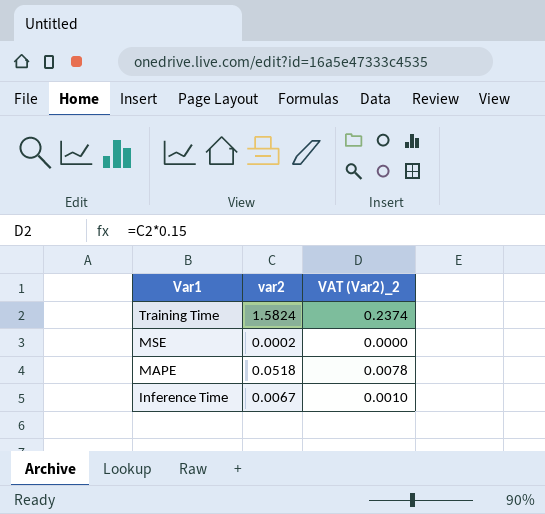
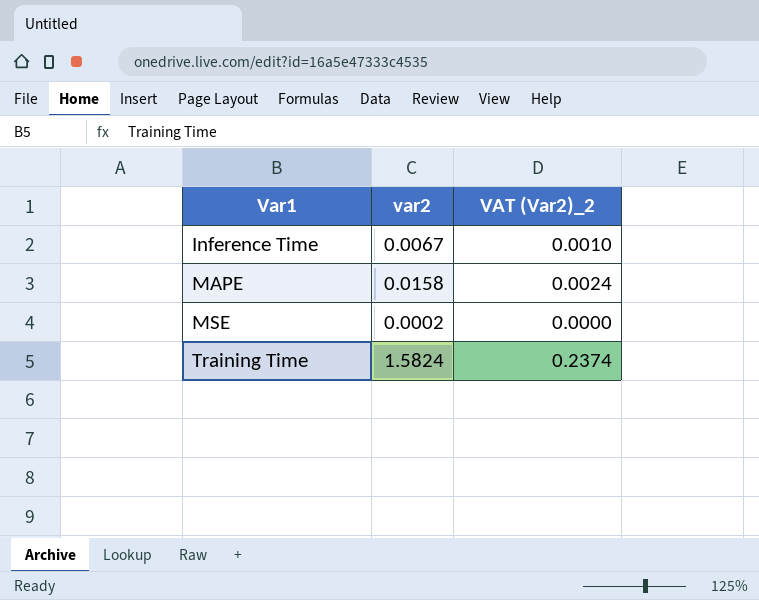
row order: Var1 descending -> Var1 ascending
MAPE | var2: 0.0518 -> 0.0158
MAPE | VAT (Var2)_2: 0.0078 -> 0.0024

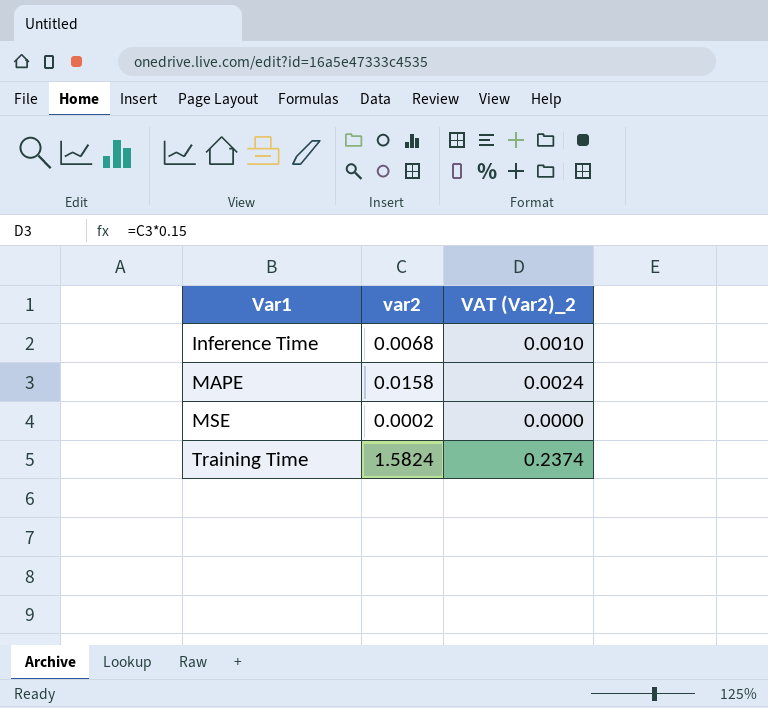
Inference Time | var2: 0.0067 -> 0.0068

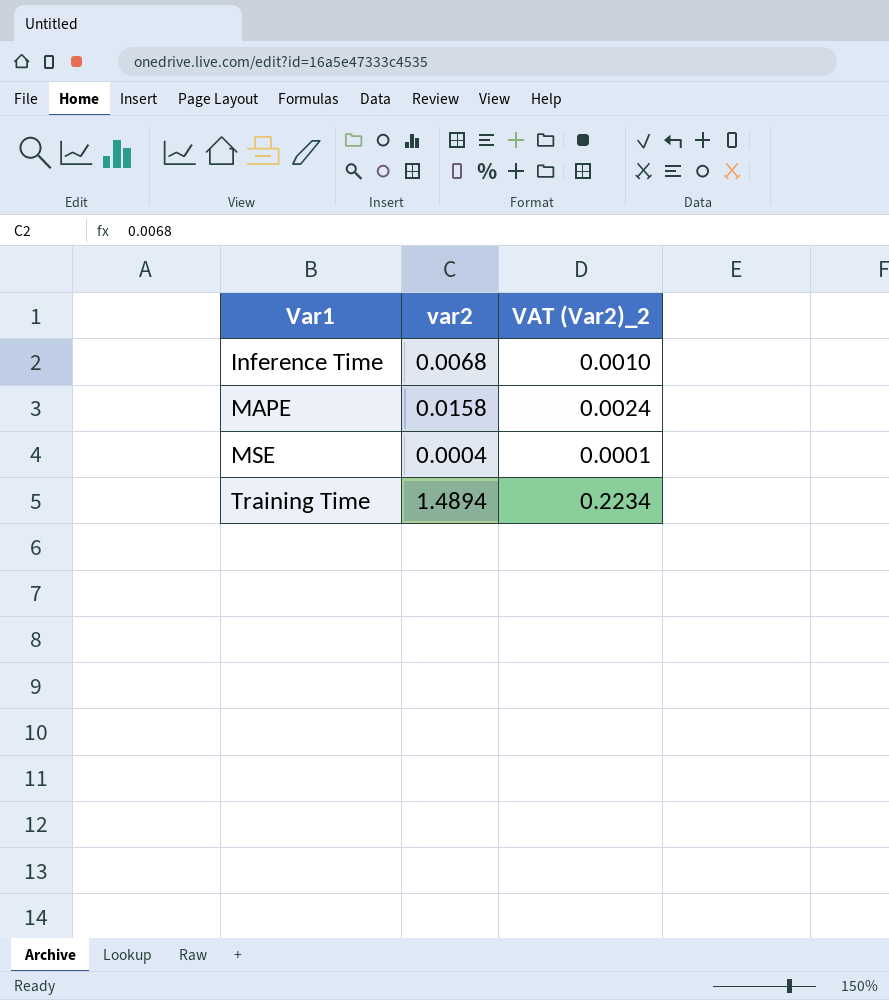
MSE | var2: 0.0002 -> 0.0004
MSE | VAT (Var2)_2: 0.0000 -> 0.0001
Training Time | var2: 1.5824 -> 1.4894
Training Time | VAT (Var2)_2: 0.2374 -> 0.2234

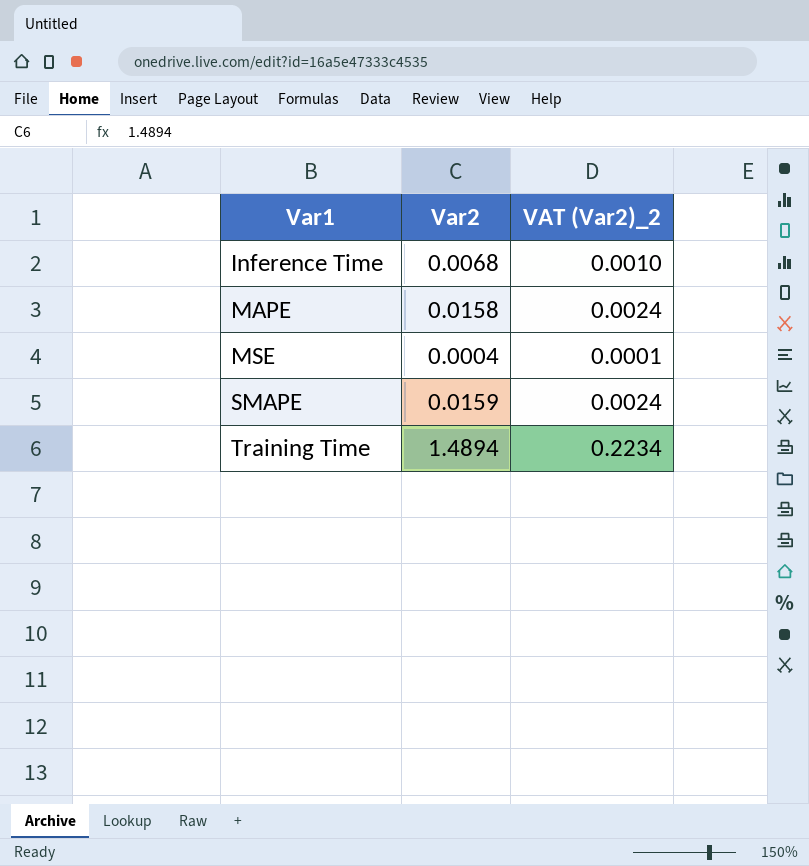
column name: var2 -> Var2
row SMAPE: none -> 0.0159 | 0.0024

